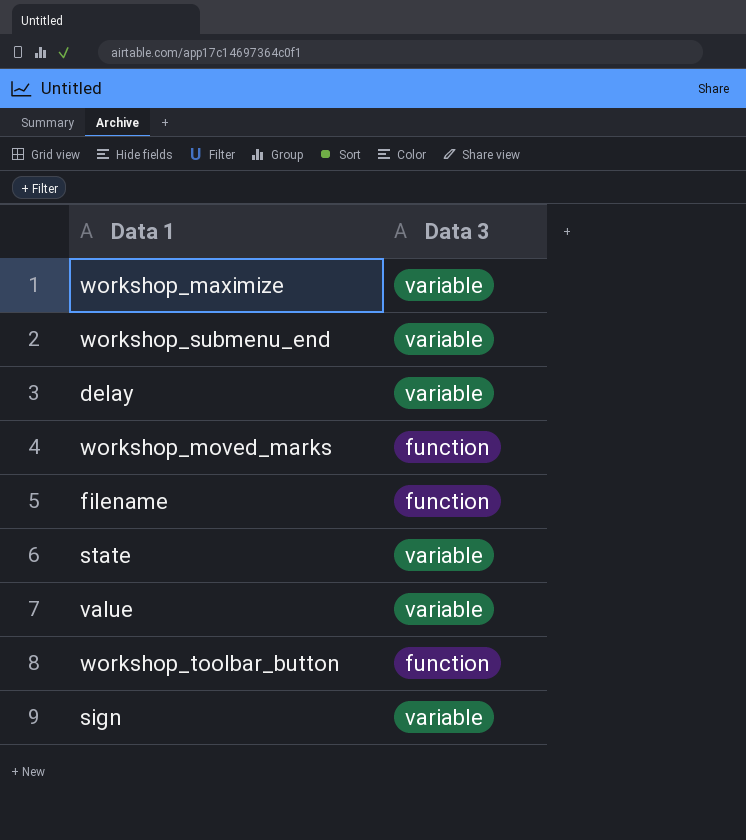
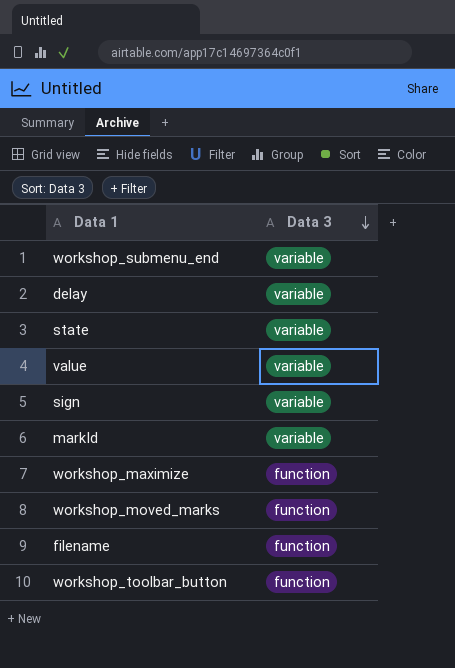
row order: none -> Data 3 descending
row markId: none -> variable
workshop_maximize | Data 3: variable -> function

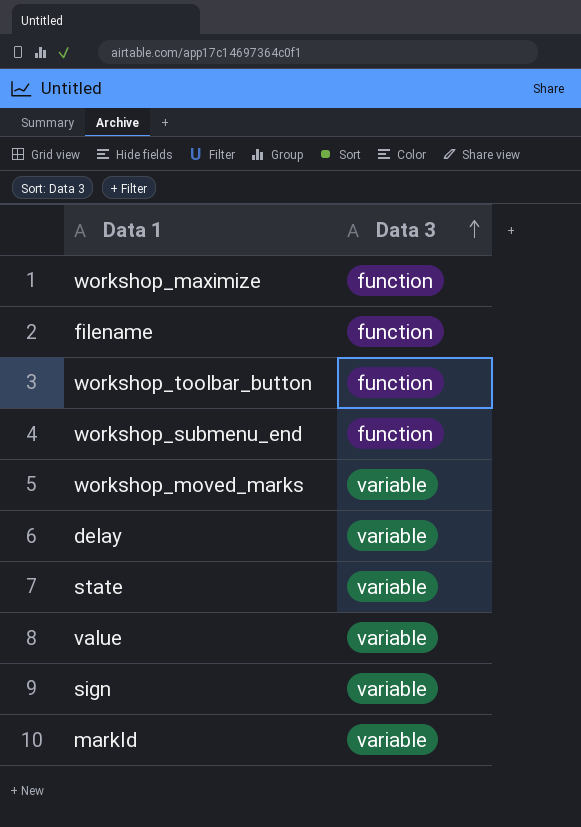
row order: Data 3 descending -> Data 3 ascending
workshop_submenu_end | Data 3: variable -> function
workshop_moved_marks | Data 3: function -> variable

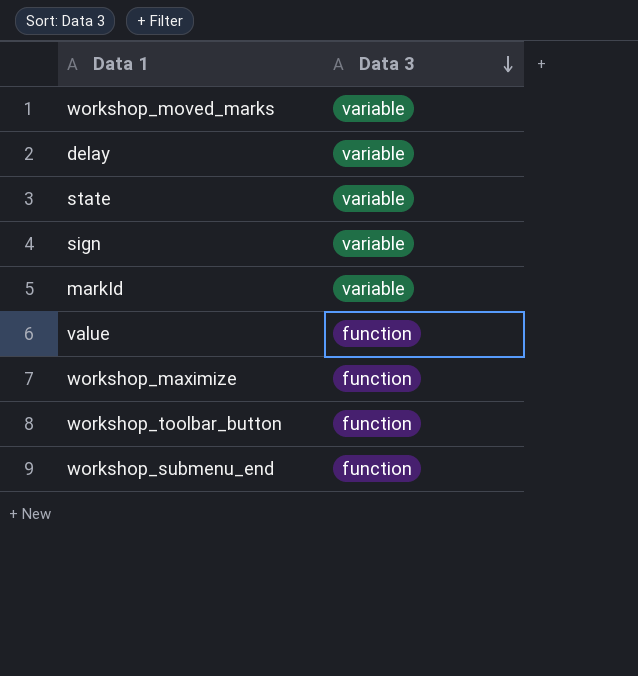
row order: Data 3 ascending -> Data 3 descending
row filename: function -> none
value | Data 3: variable -> function

